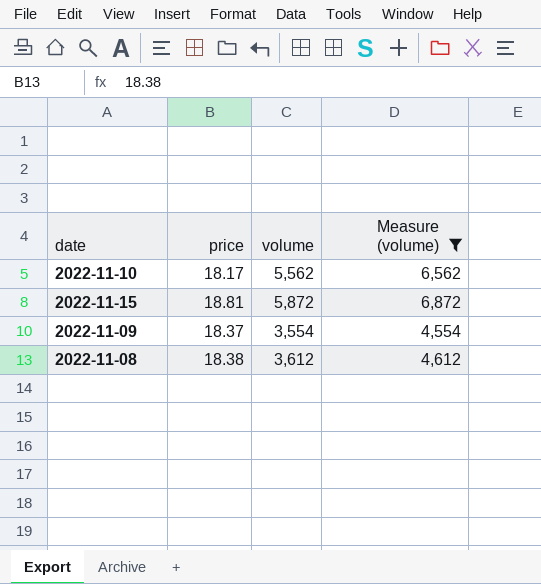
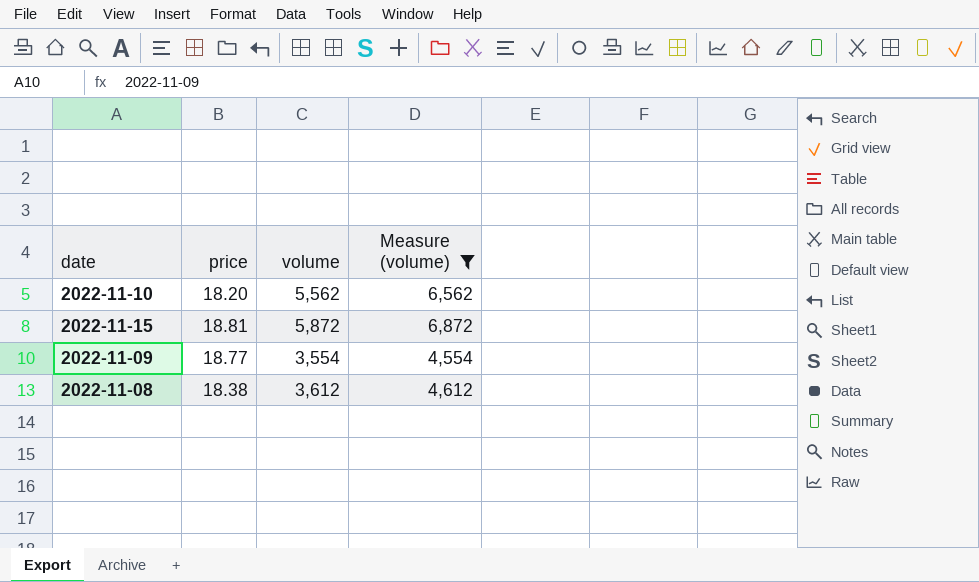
2022-11-10 | price: 18.17 -> 18.20
2022-11-09 | price: 18.37 -> 18.77

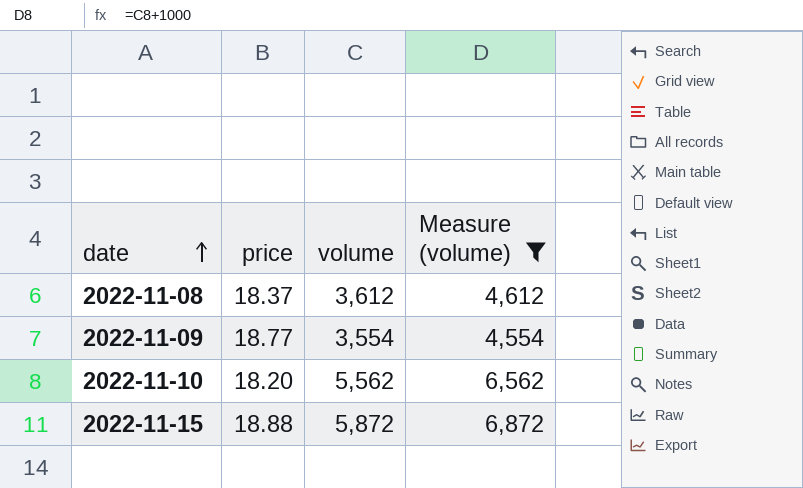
row order: none -> date ascending
2022-11-08 | price: 18.38 -> 18.37
2022-11-15 | price: 18.81 -> 18.88

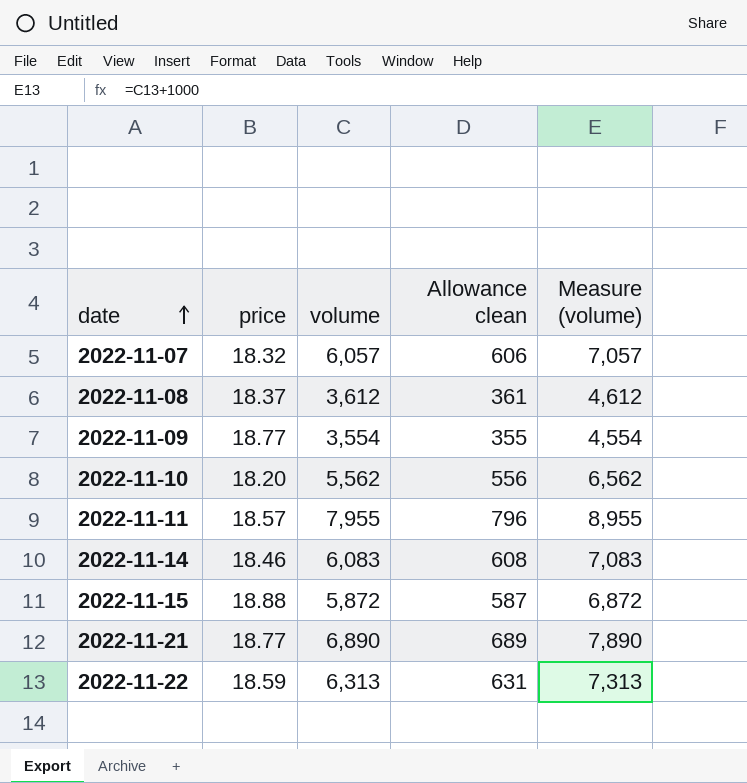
filter: Measure (volume) <= 6,872 -> none
column Allowance clean | formula: none -> [volume] * 0.1

